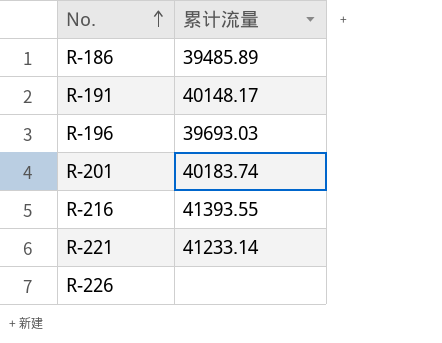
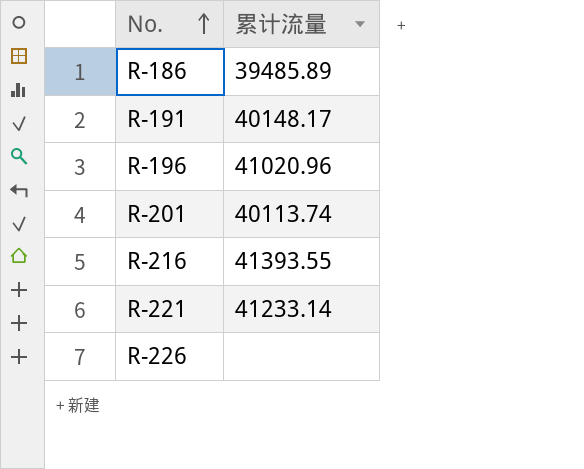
R-196 | 累计流量: 39693.03 -> 41020.96
R-201 | 累计流量: 40183.74 -> 40113.74

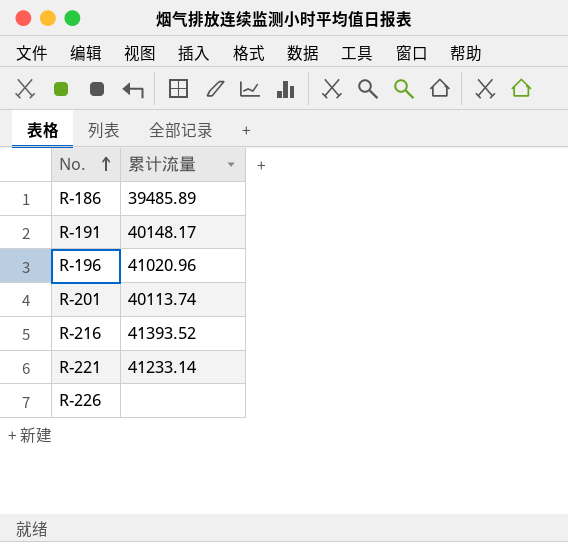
R-216 | 累计流量: 41393.55 -> 41393.52

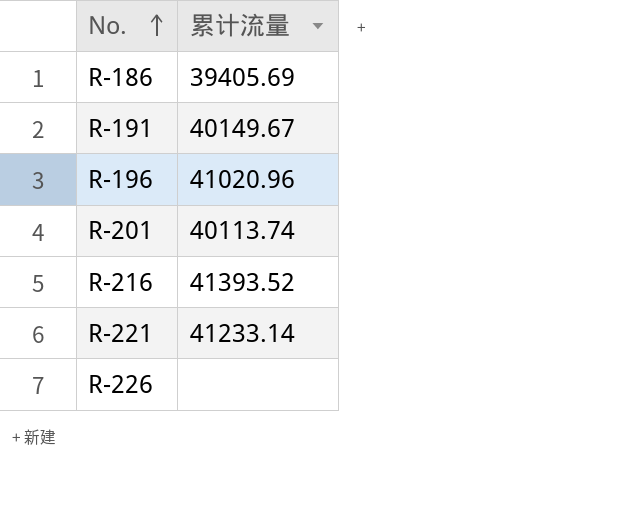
R-186 | 累计流量: 39485.89 -> 39405.69
R-191 | 累计流量: 40148.17 -> 40149.67

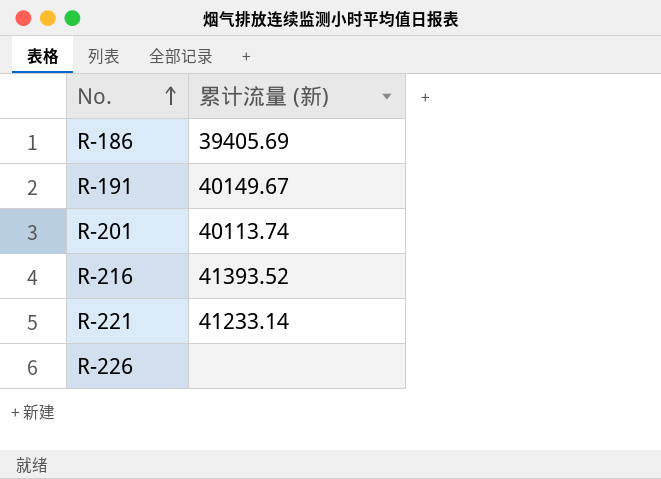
column name: 累计流量 -> 累计流量 (新)
row R-196: 41020.96 -> none

